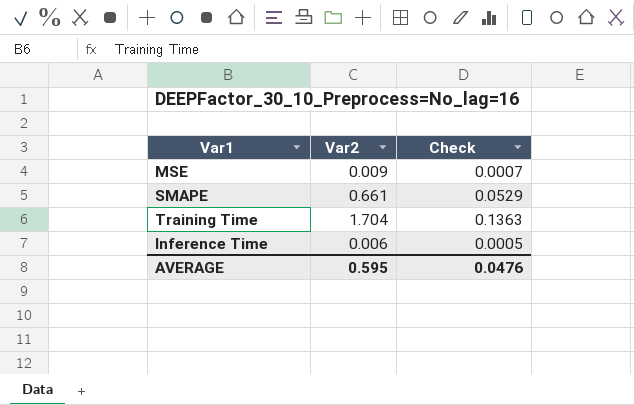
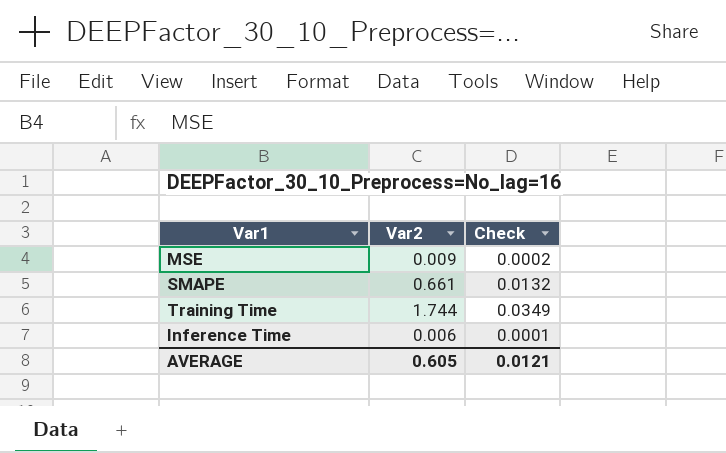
column Check | formula: [Var2] * 0.08 -> [Var2] * 0.02
Training Time | Var2: 1.704 -> 1.744
AVERAGE | Var2: 0.595 -> 0.605
AVERAGE | Check: 0.0476 -> 0.0121

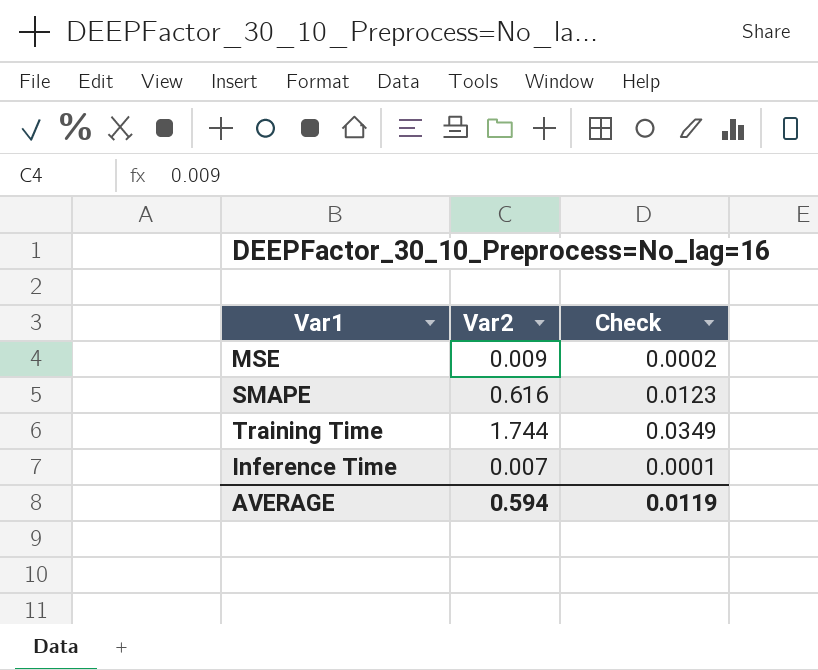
SMAPE | Var2: 0.661 -> 0.616
SMAPE | Check: 0.0132 -> 0.0123
Inference Time | Var2: 0.006 -> 0.007
AVERAGE | Var2: 0.605 -> 0.594
AVERAGE | Check: 0.0121 -> 0.0119

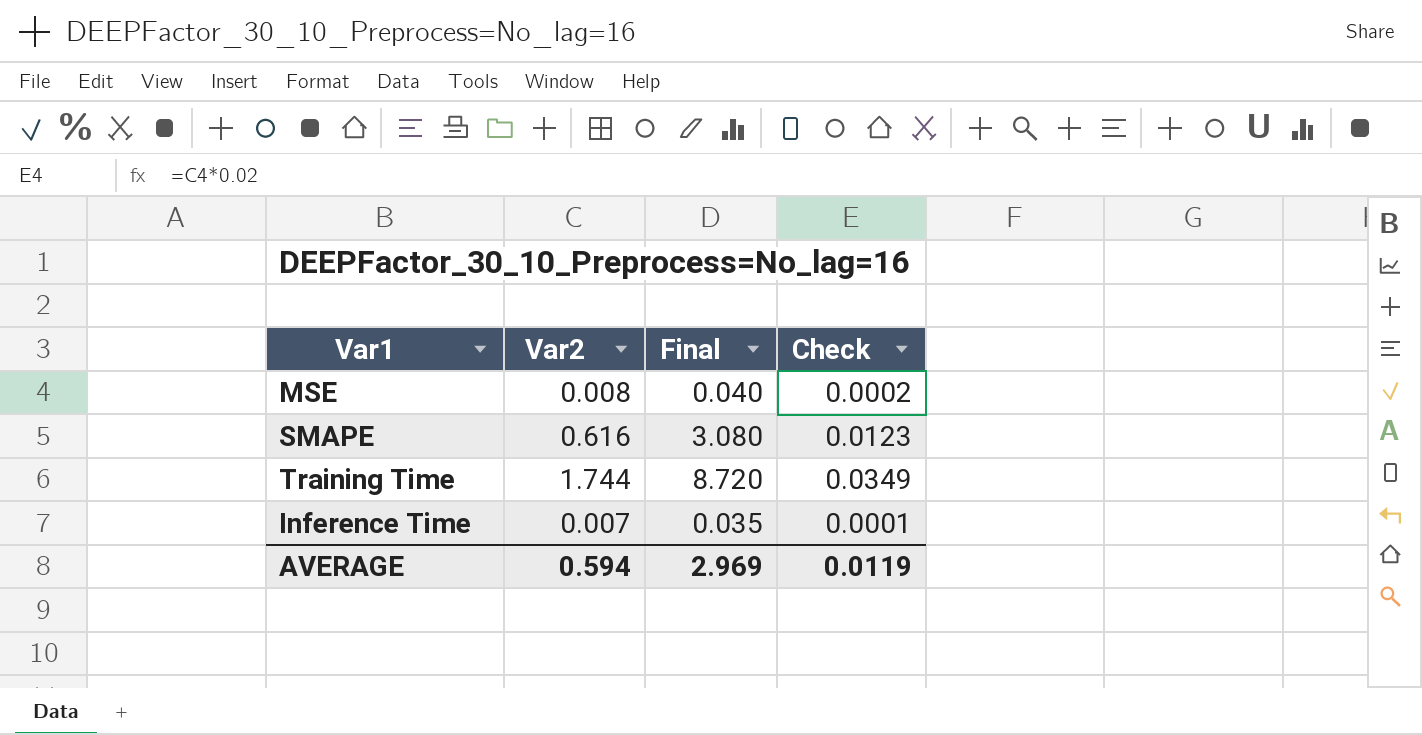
column Final | formula: none -> [Var2] * 5
MSE | Var2: 0.009 -> 0.008

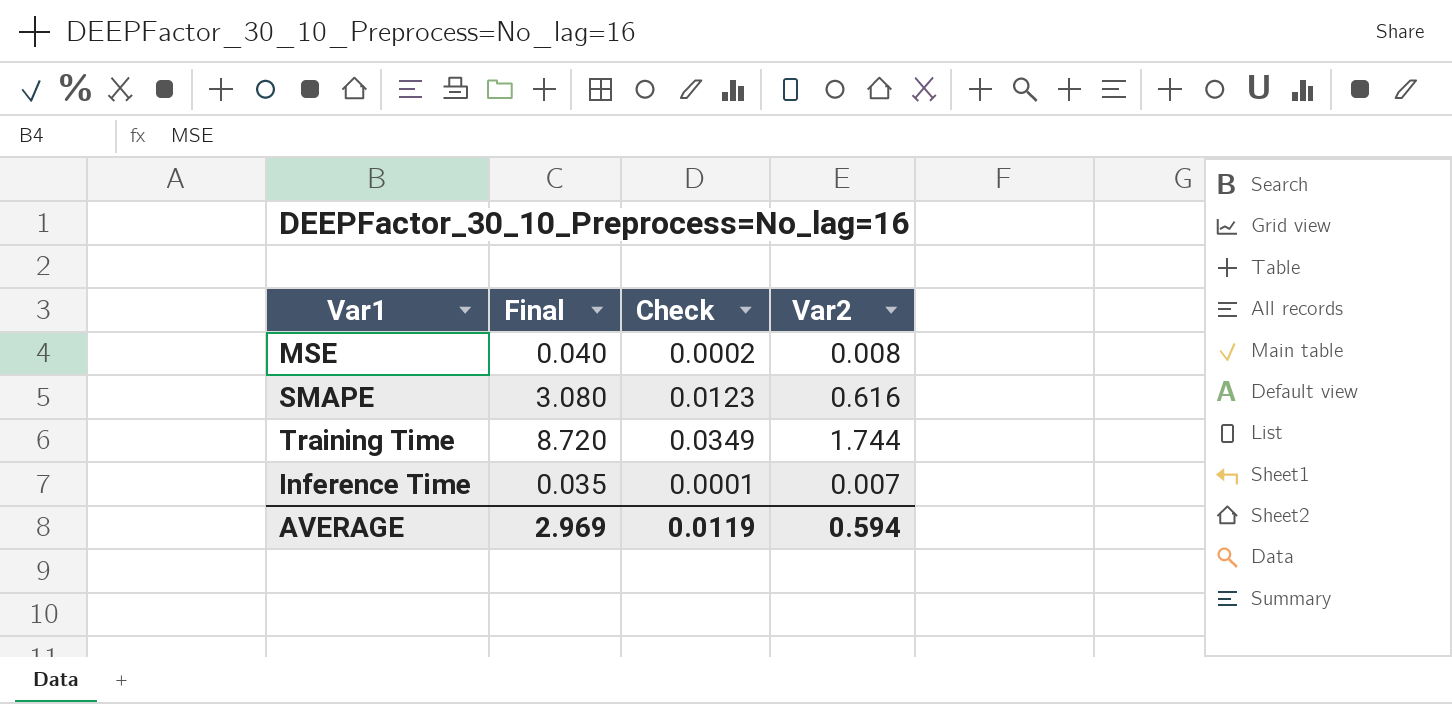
column Var2 | position: 2 -> 4

